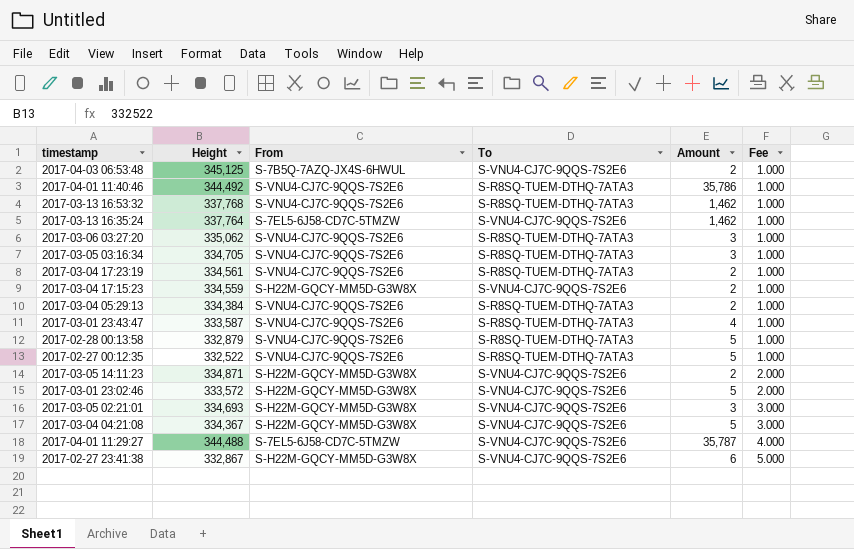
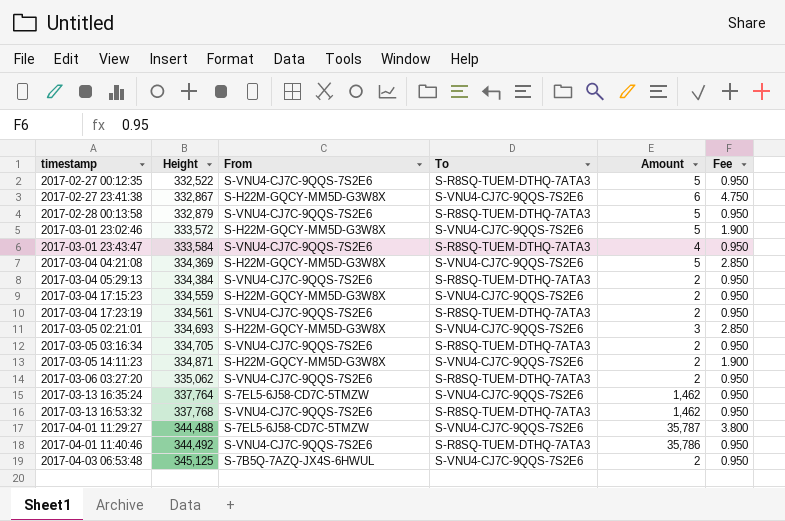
row order: Fee ascending -> timestamp ascending
2017-02-27 00:12:35 | Fee: 1.000 -> 0.950
2017-02-27 23:41:38 | Fee: 5.000 -> 4.750
2017-02-28 00:13:58 | Fee: 1.000 -> 0.950
2017-03-01 23:02:46 | Fee: 2.000 -> 1.900
2017-03-01 23:43:47 | Height: 333,587 -> 333,584
2017-03-01 23:43:47 | Fee: 1.000 -> 0.950
2017-03-04 04:21:08 | Height: 334,367 -> 334,369
2017-03-04 04:21:08 | Fee: 3.000 -> 2.850
2017-03-04 05:29:13 | Fee: 1.000 -> 0.950
2017-03-04 17:15:23 | Fee: 1.000 -> 0.950
2017-03-04 17:23:19 | Fee: 1.000 -> 0.950
2017-03-05 02:21:01 | Fee: 3.000 -> 2.850
2017-03-05 03:16:34 | Amount: 3 -> 2
2017-03-05 03:16:34 | Fee: 1.000 -> 0.950
2017-03-05 14:11:23 | Fee: 2.000 -> 1.900
2017-03-06 03:27:20 | Amount: 3 -> 2
2017-03-06 03:27:20 | Fee: 1.000 -> 0.950
2017-03-13 16:35:24 | Fee: 1.000 -> 0.950
2017-03-13 16:53:32 | Fee: 1.000 -> 0.950
2017-04-01 11:29:27 | Fee: 4.000 -> 3.800
2017-04-01 11:40:46 | Fee: 1.000 -> 0.950
2017-04-03 06:53:48 | Fee: 1.000 -> 0.950

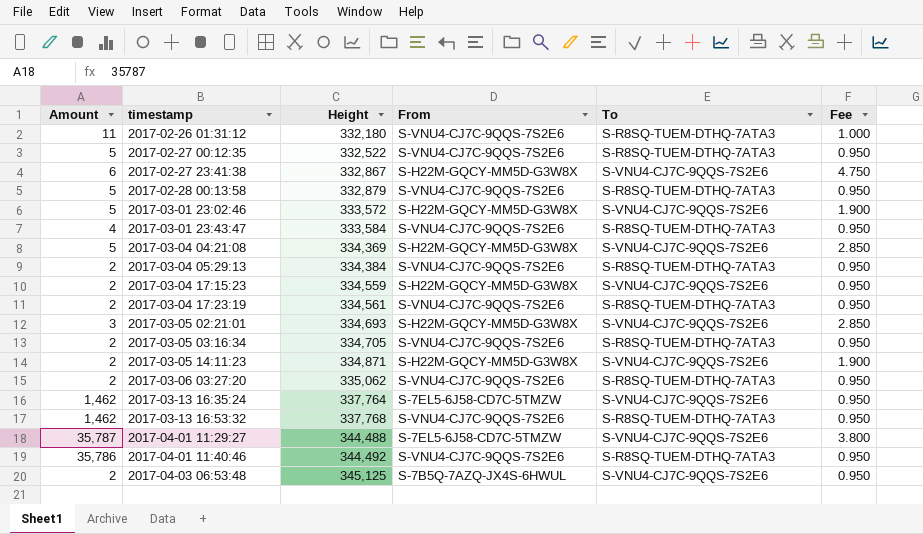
column Amount | position: 5 -> 1
row 2017-02-26 01:31:12: none -> 11 | 332,180 | S-VNU4-CJ7C-9QQS-7S2E6 | S-R8SQ-TUEM-DTHQ-7ATA3 | 1.000

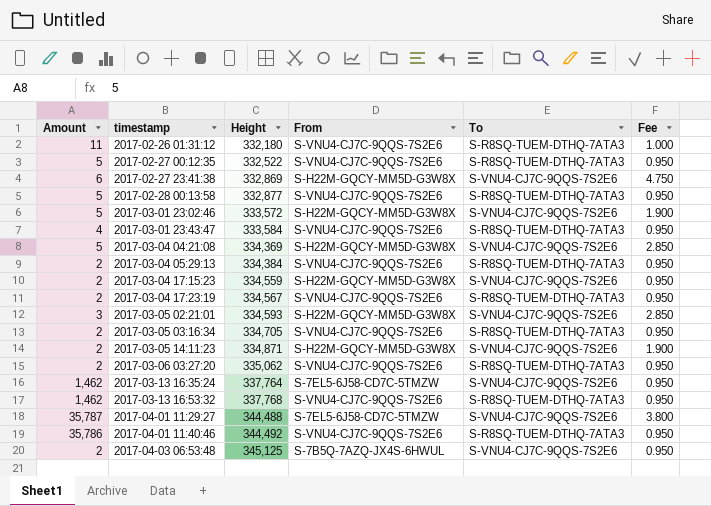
2017-02-27 23:41:38 | Height: 332,867 -> 332,869
2017-02-28 00:13:58 | Height: 332,879 -> 332,877
2017-03-04 17:23:19 | Height: 334,561 -> 334,567
2017-03-05 02:21:01 | Height: 334,693 -> 334,593

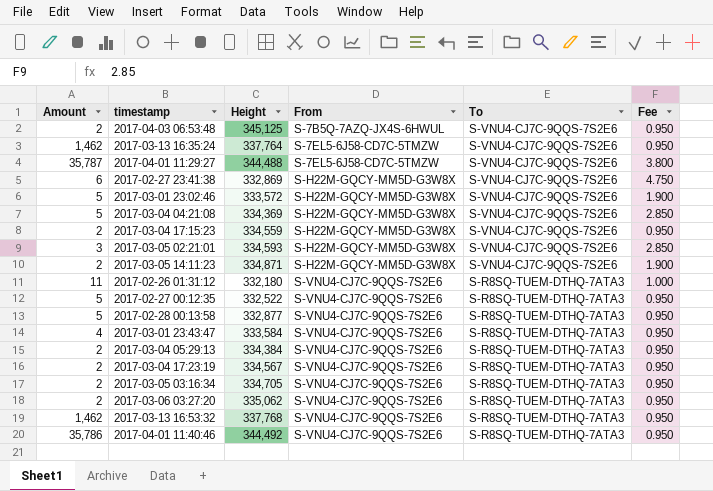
row order: timestamp ascending -> From ascending

